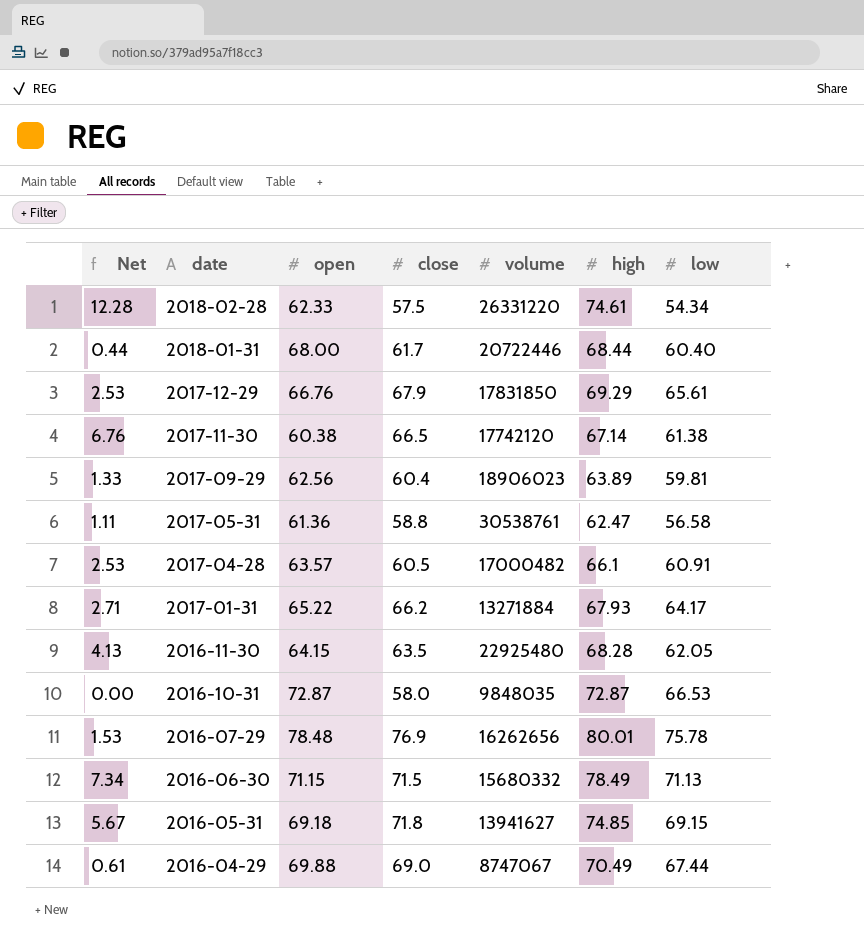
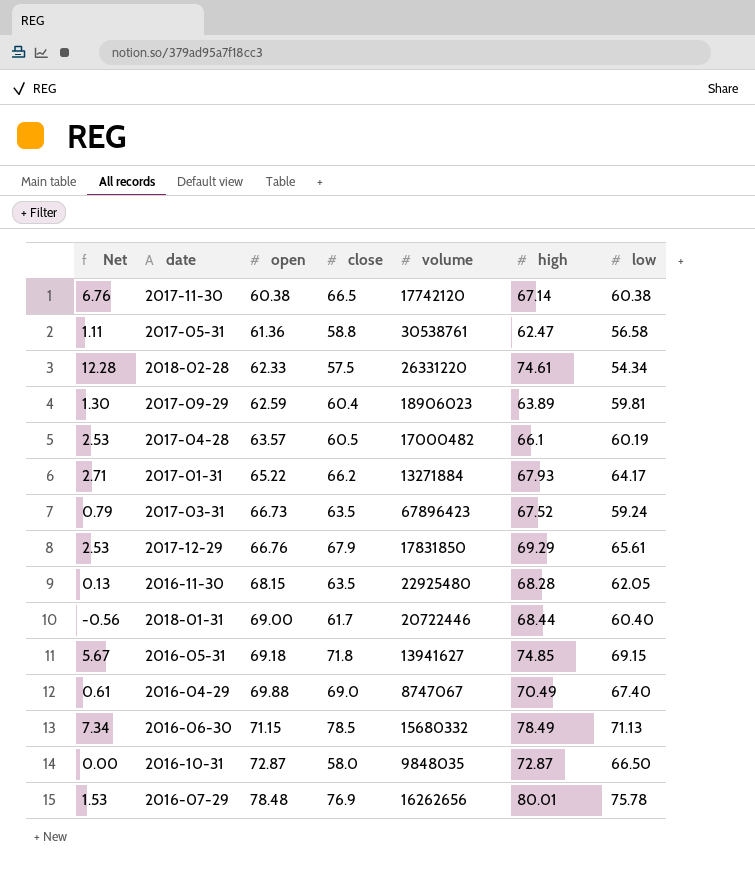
row order: date descending -> open ascending
2017-11-30 | low: 61.38 -> 60.38
2017-09-29 | Net: 1.33 -> 1.30
2017-09-29 | open: 62.56 -> 62.59
2017-04-28 | low: 60.91 -> 60.19
row 2017-03-31: none -> 0.79 | 66.73 | 63.5 | 67896423 | 67.52 | 59.24
2016-11-30 | Net: 4.13 -> 0.13
2016-11-30 | open: 64.15 -> 68.15
2018-01-31 | Net: 0.44 -> -0.56
2018-01-31 | open: 68.00 -> 69.00
2016-04-29 | low: 67.44 -> 67.40
2016-06-30 | close: 71.5 -> 78.5
2016-10-31 | low: 66.53 -> 66.50

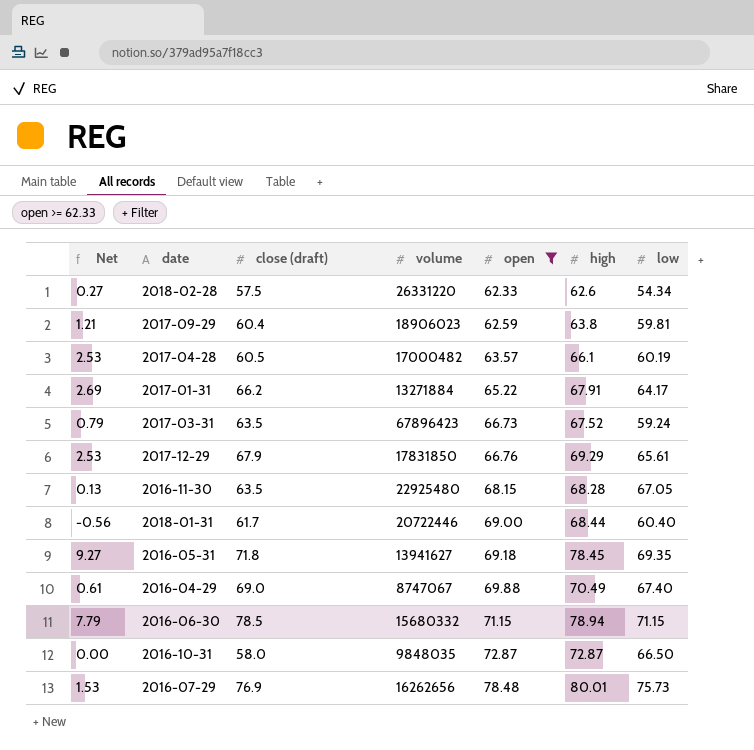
filter: none -> open >= 62.33
column name: close -> close (draft)
column open | position: 3 -> 5
2018-02-28 | Net: 12.28 -> 0.27
2018-02-28 | high: 74.61 -> 62.6
2017-09-29 | Net: 1.30 -> 1.21
2017-09-29 | high: 63.89 -> 63.8
2017-01-31 | Net: 2.71 -> 2.69
2017-01-31 | high: 67.93 -> 67.91
2016-11-30 | low: 62.05 -> 67.05
2016-05-31 | Net: 5.67 -> 9.27
2016-05-31 | high: 74.85 -> 78.45
2016-05-31 | low: 69.15 -> 69.35
2016-06-30 | Net: 7.34 -> 7.79
2016-06-30 | high: 78.49 -> 78.94
2016-06-30 | low: 71.13 -> 71.15
2016-07-29 | low: 75.78 -> 75.73

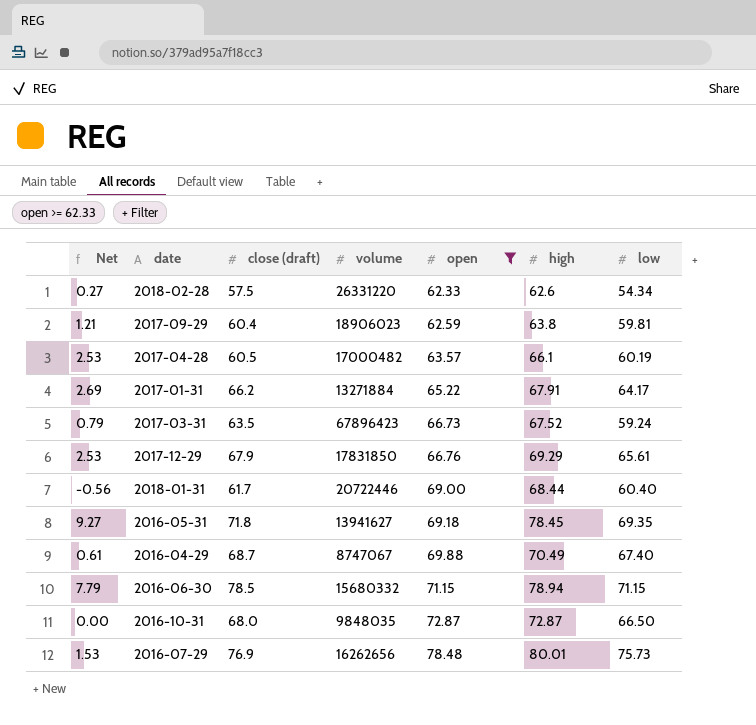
row 2016-11-30: 0.13 | 63.5 | 22925480 | 68.15 | 68.28 | 67.05 -> none
2016-04-29 | close (draft): 69.0 -> 68.7
2016-10-31 | close (draft): 58.0 -> 68.0

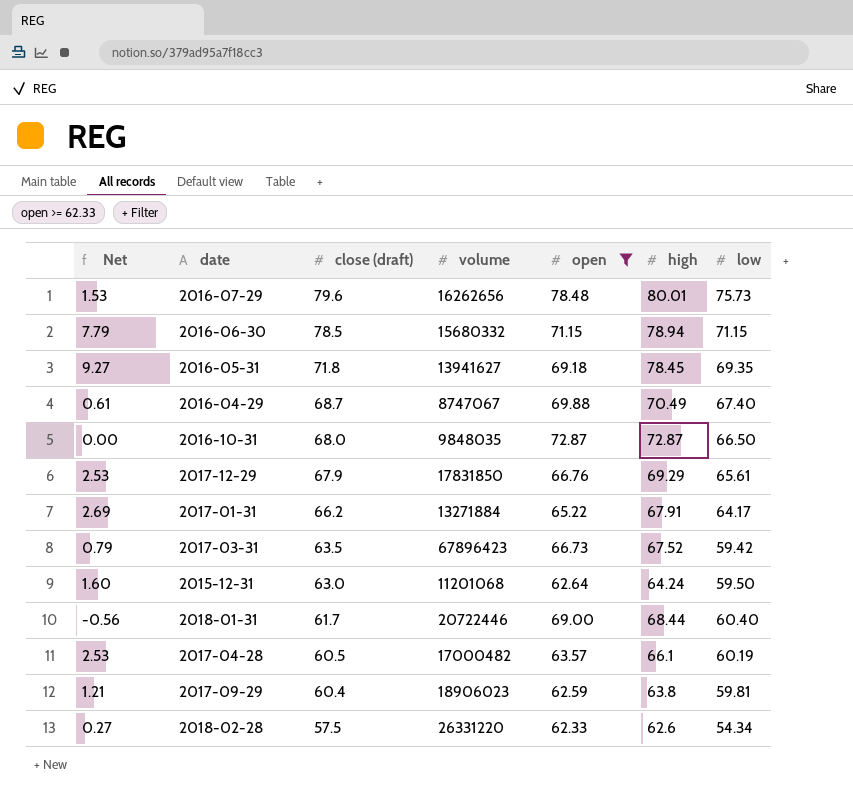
row order: open ascending -> close (draft) descending
2016-07-29 | close (draft): 76.9 -> 79.6
2017-03-31 | low: 59.24 -> 59.42
row 2015-12-31: none -> 1.60 | 63.0 | 11201068 | 62.64 | 64.24 | 59.50

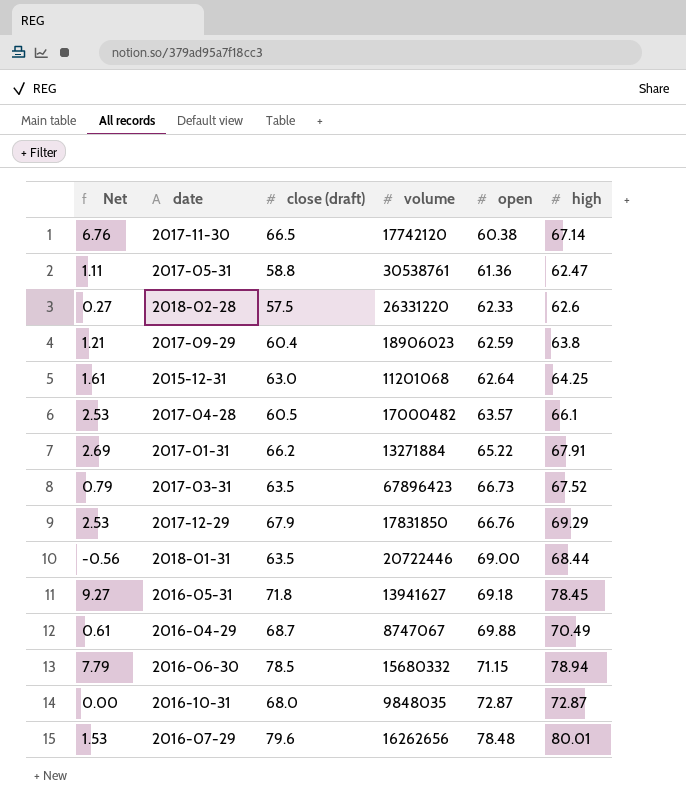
filter: open >= 62.33 -> none
row order: close (draft) descending -> open ascending
column low | position: 7 -> none
2015-12-31 | Net: 1.60 -> 1.61
2015-12-31 | high: 64.24 -> 64.25
2018-01-31 | close (draft): 61.7 -> 63.5

